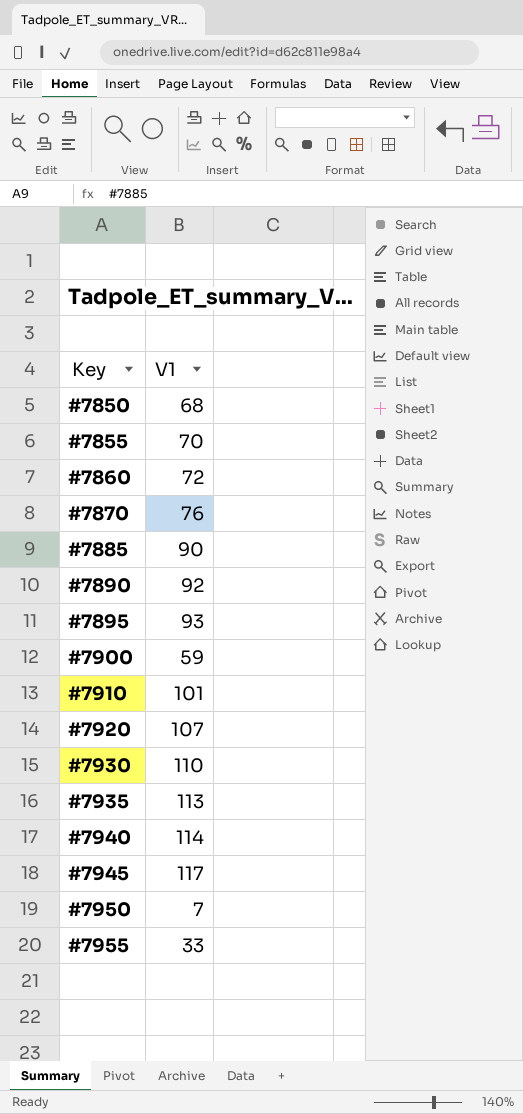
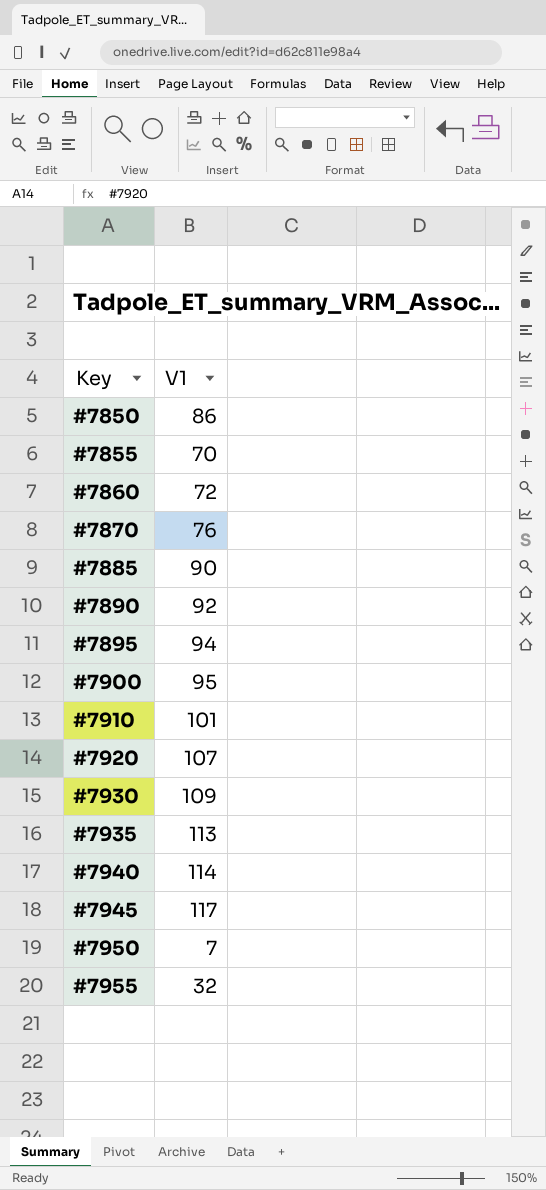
#7850 | V1: 68 -> 86
#7895 | V1: 93 -> 94
#7900 | V1: 59 -> 95
#7930 | V1: 110 -> 109
#7955 | V1: 33 -> 32

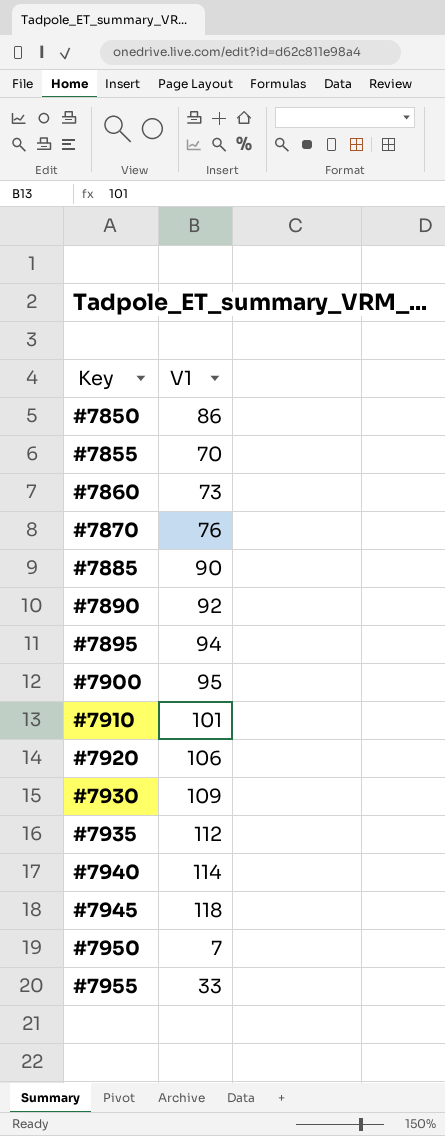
#7860 | V1: 72 -> 73
#7920 | V1: 107 -> 106
#7935 | V1: 113 -> 112
#7945 | V1: 117 -> 118
#7955 | V1: 32 -> 33

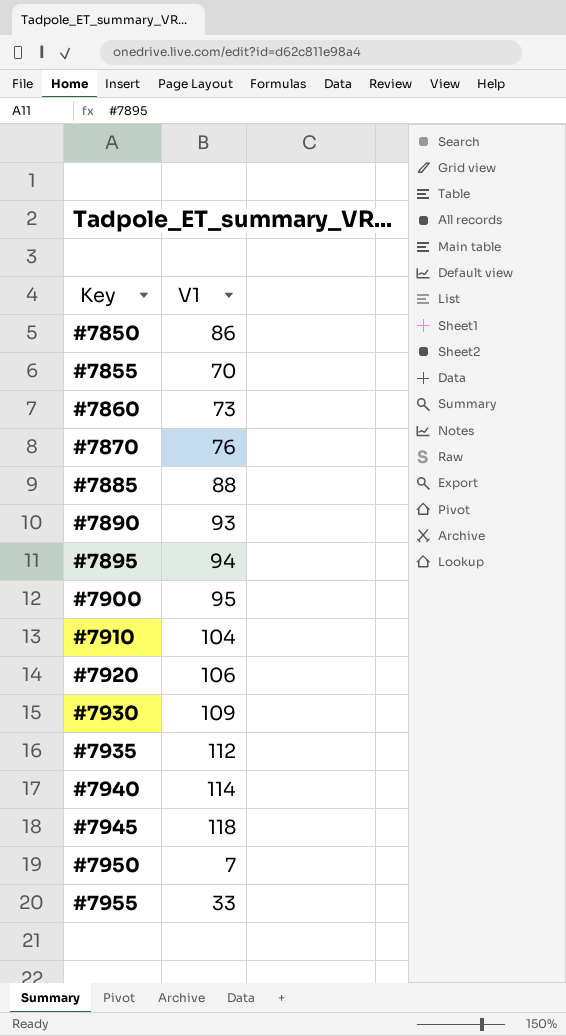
#7885 | V1: 90 -> 88
#7890 | V1: 92 -> 93
#7910 | V1: 101 -> 104

